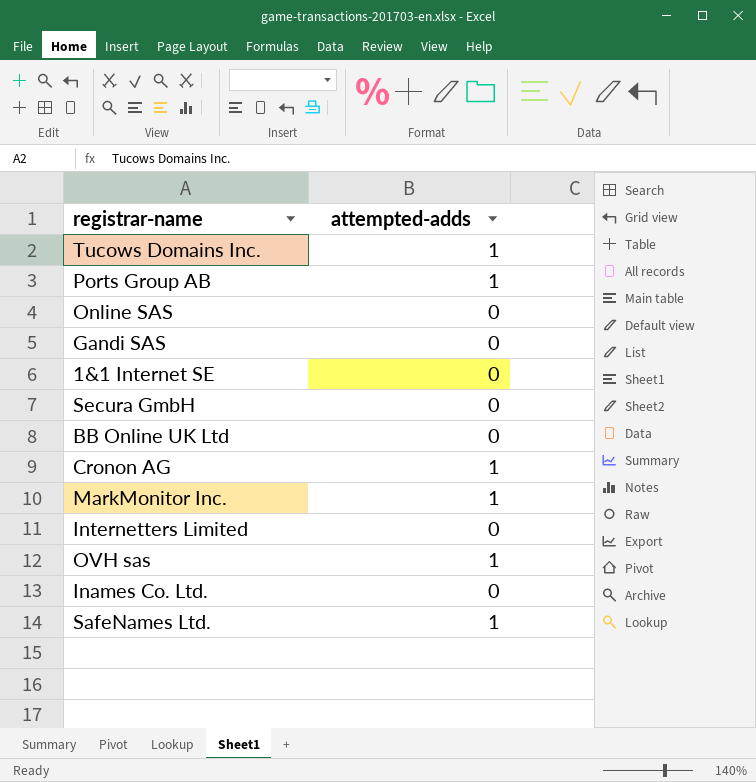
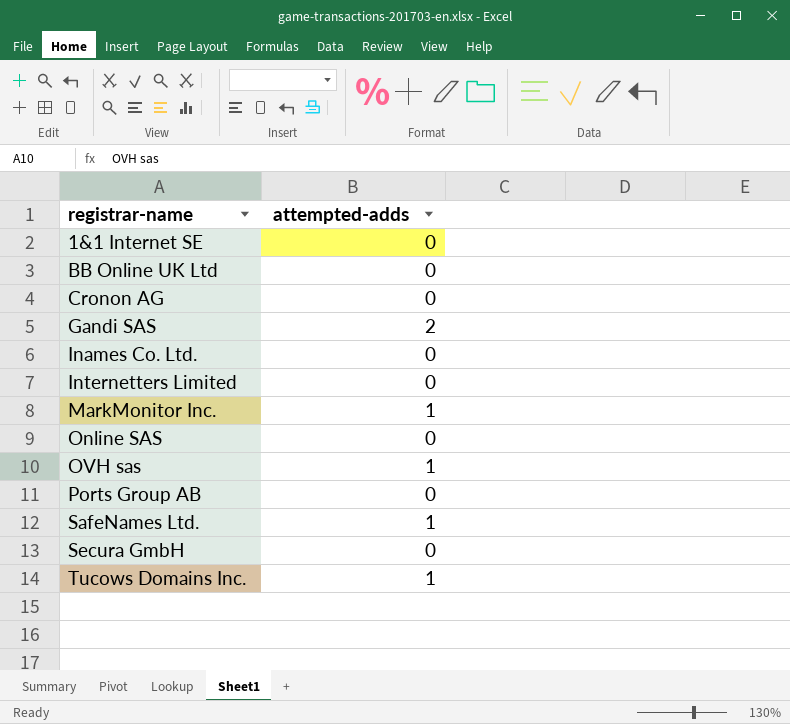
row order: none -> registrar-name ascending
Cronon AG | attempted-adds: 1 -> 0
Gandi SAS | attempted-adds: 0 -> 2
Ports Group AB | attempted-adds: 1 -> 0

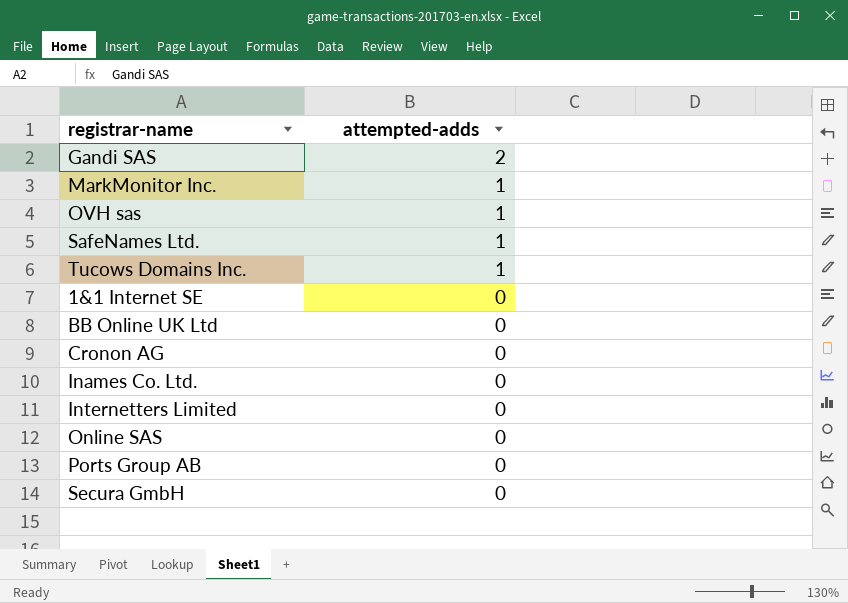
row order: registrar-name ascending -> attempted-adds descending

